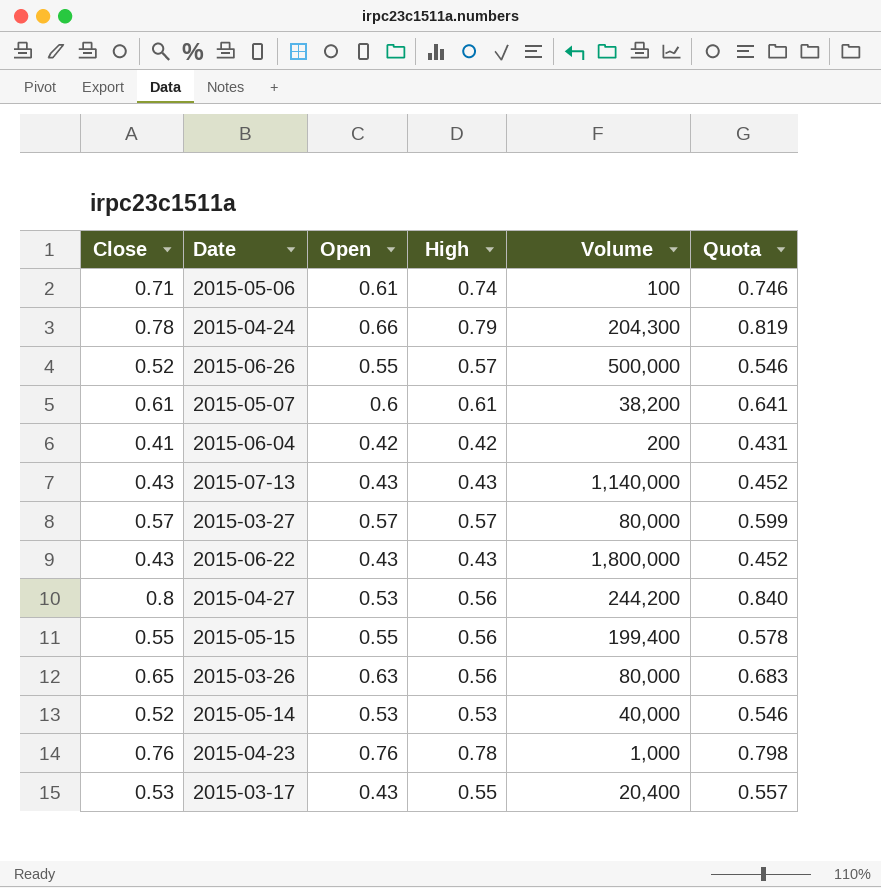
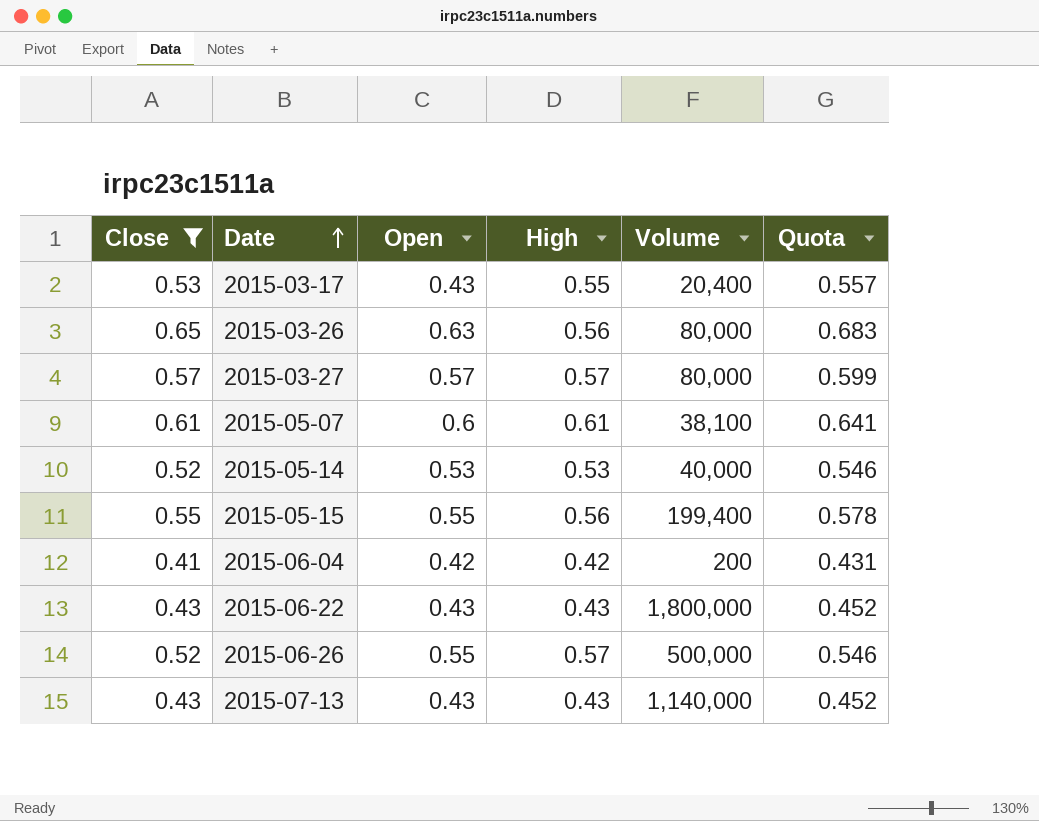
filter: none -> Close <= 0.65
row order: none -> Date ascending
2015-05-07 | Volume: 38,200 -> 38,100

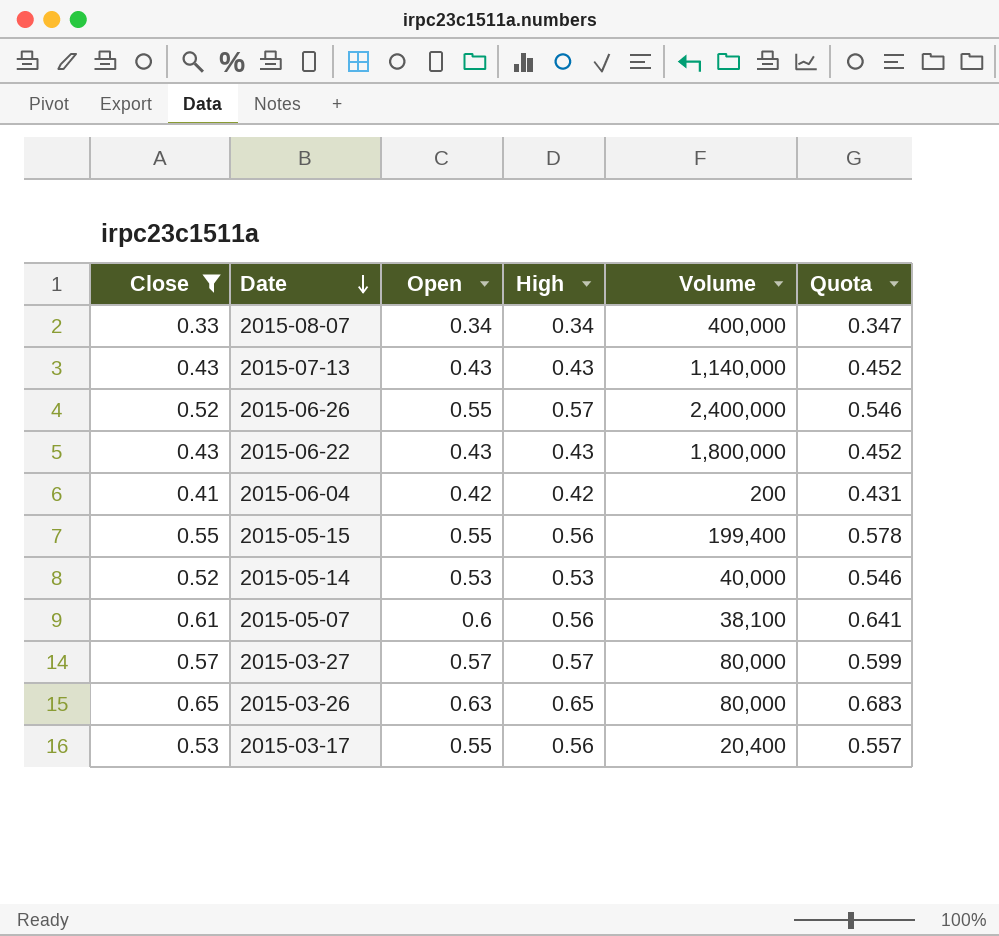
row order: Date ascending -> Date descending
row 2015-08-07: none -> 0.33 | 0.34 | 0.34 | 400,000 | 0.347
2015-06-26 | Volume: 500,000 -> 2,400,000
2015-05-07 | High: 0.61 -> 0.56
2015-03-26 | High: 0.56 -> 0.65
2015-03-17 | Open: 0.43 -> 0.55
2015-03-17 | High: 0.55 -> 0.56

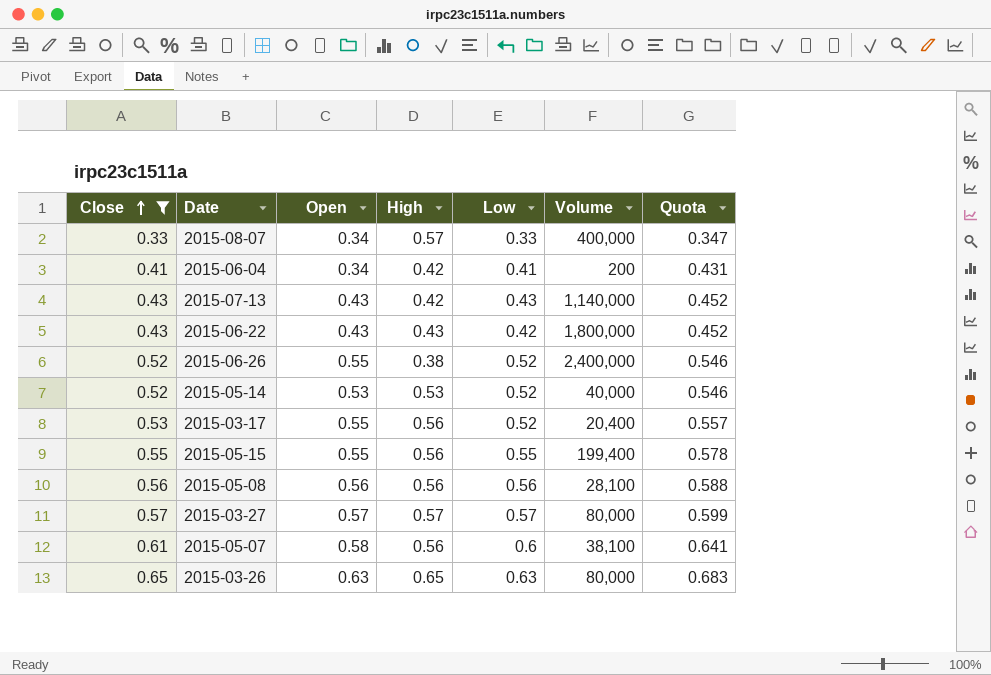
row order: Date descending -> Close ascending
column Low | position: none -> 5
2015-08-07 | High: 0.34 -> 0.57
2015-06-04 | Open: 0.42 -> 0.34
2015-07-13 | High: 0.43 -> 0.42
2015-06-26 | High: 0.57 -> 0.38
row 2015-05-08: none -> 0.56 | 0.56 | 0.56 | 0.56 | 28,100 | 0.588
2015-05-07 | Open: 0.6 -> 0.58

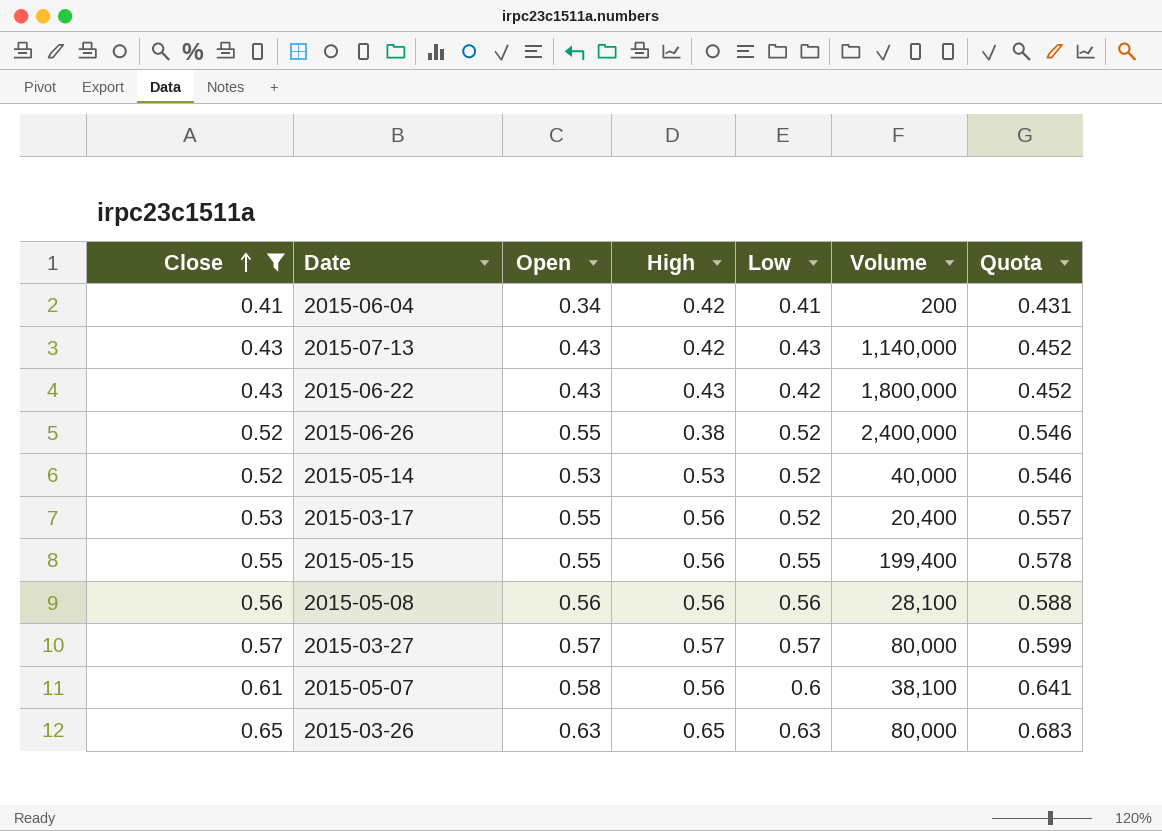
row 2015-08-07: 0.33 | 0.34 | 0.57 | 0.33 | 400,000 | 0.347 -> none

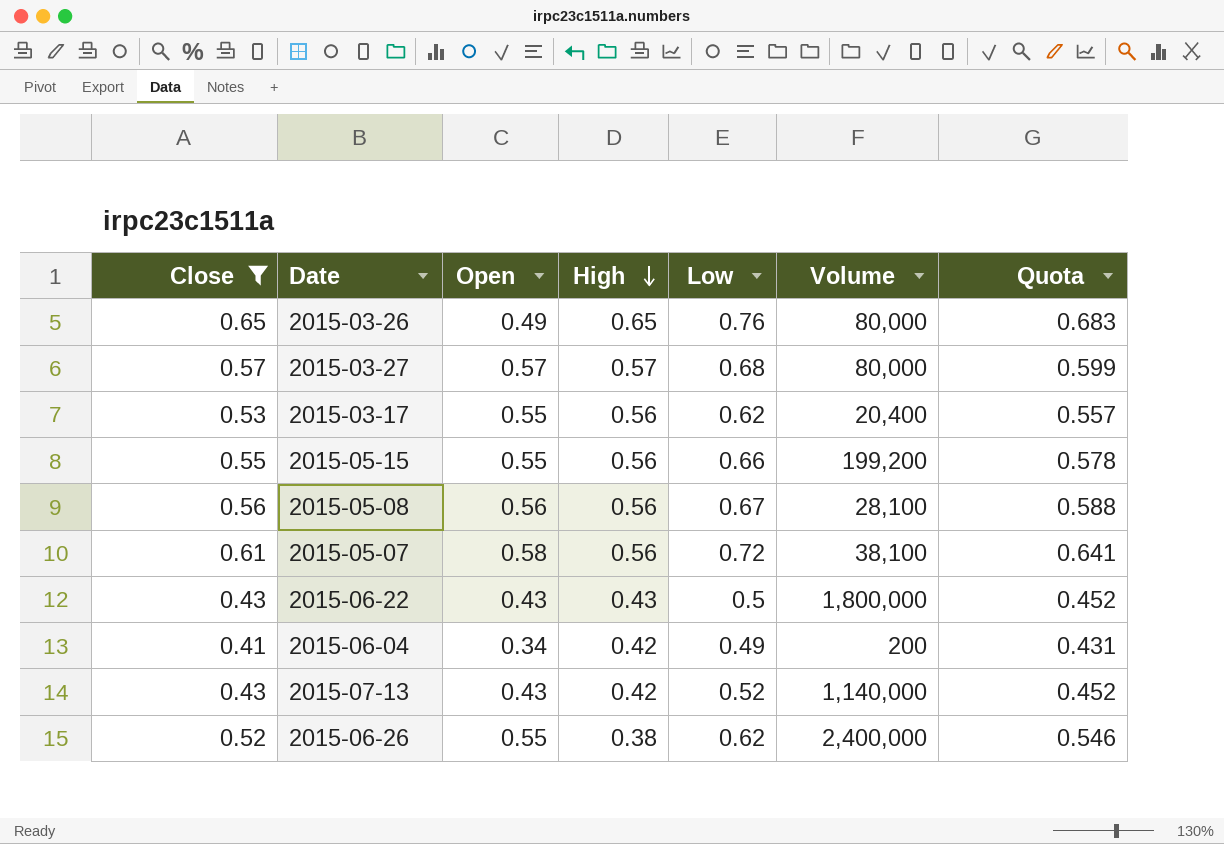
row order: Close ascending -> High descending
row 2015-05-14: 0.52 | 0.53 | 0.53 | 0.52 | 40,000 | 0.546 -> none
2015-03-26 | Open: 0.63 -> 0.49
2015-03-26 | Low: 0.63 -> 0.76
2015-03-27 | Low: 0.57 -> 0.68
2015-03-17 | Low: 0.52 -> 0.62
2015-05-15 | Low: 0.55 -> 0.66
2015-05-15 | Volume: 199,400 -> 199,200
2015-05-08 | Low: 0.56 -> 0.67
2015-05-07 | Low: 0.6 -> 0.72
2015-06-22 | Low: 0.42 -> 0.5
2015-06-04 | Low: 0.41 -> 0.49
2015-07-13 | Low: 0.43 -> 0.52
2015-06-26 | Low: 0.52 -> 0.62

